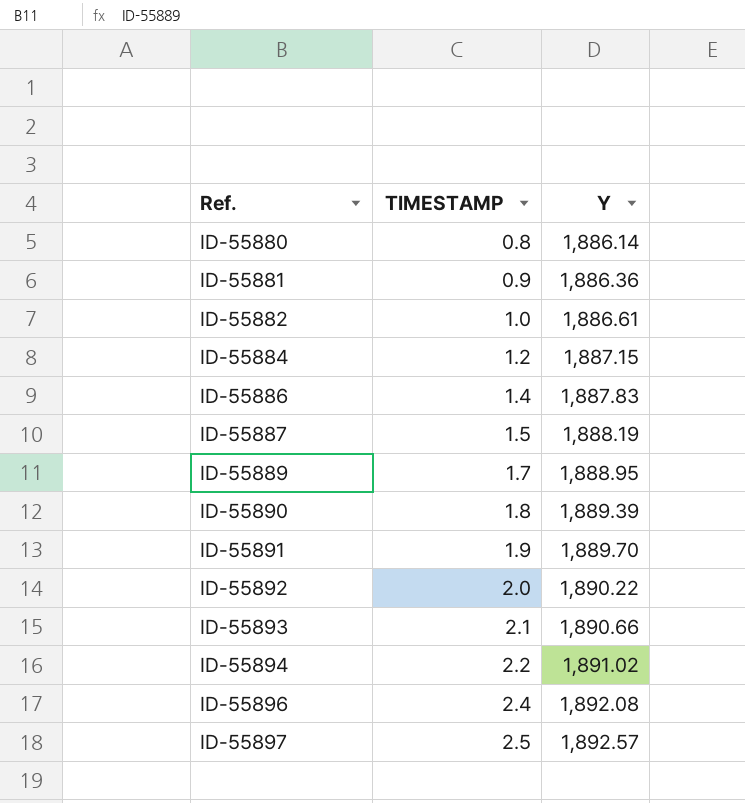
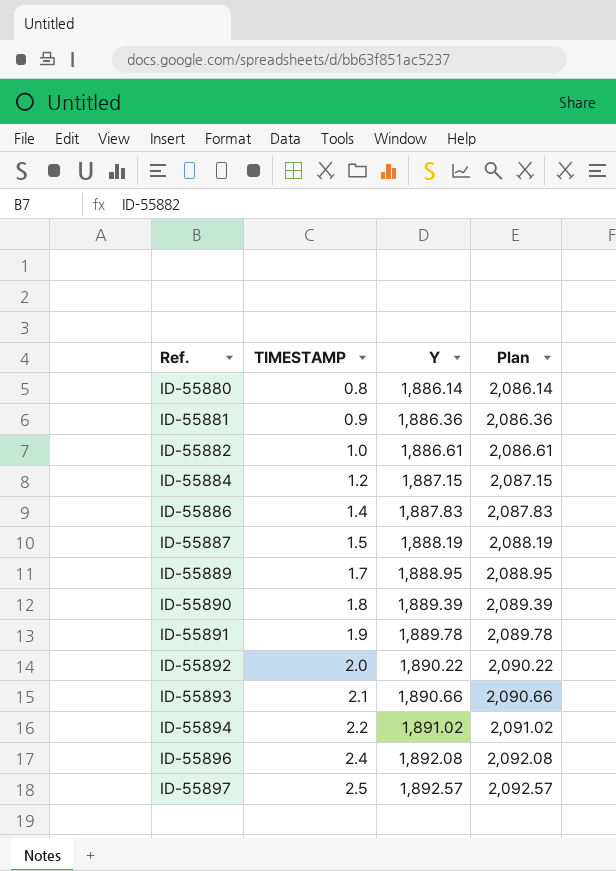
column Plan | formula: none -> [Y] + 200
ID-55891 | Y: 1,889.70 -> 1,889.78

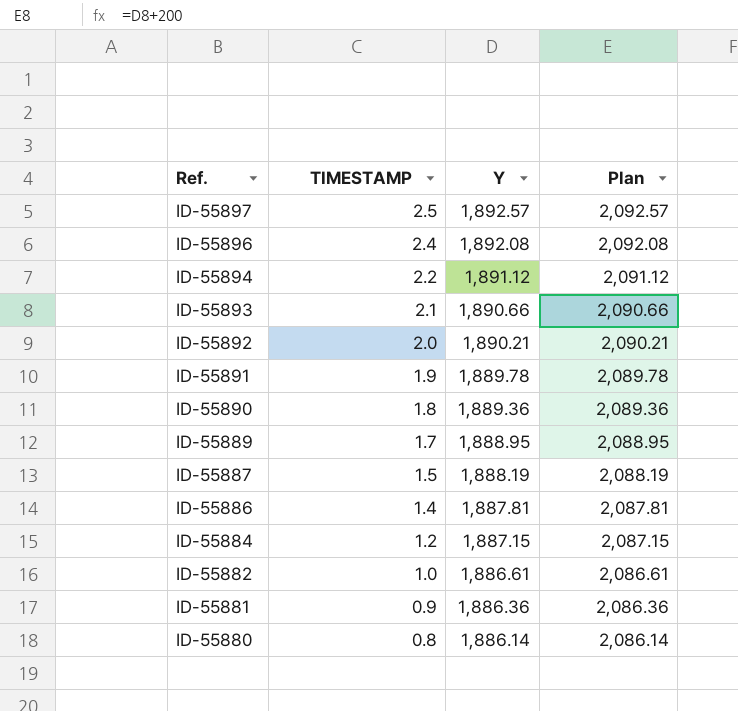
row order: Ref. ascending -> Ref. descending
ID-55894 | Y: 1,891.02 -> 1,891.12
ID-55894 | Plan: 2,091.02 -> 2,091.12
ID-55892 | Y: 1,890.22 -> 1,890.21
ID-55892 | Plan: 2,090.22 -> 2,090.21
ID-55890 | Y: 1,889.39 -> 1,889.36
ID-55890 | Plan: 2,089.39 -> 2,089.36
ID-55886 | Y: 1,887.83 -> 1,887.81
ID-55886 | Plan: 2,087.83 -> 2,087.81

